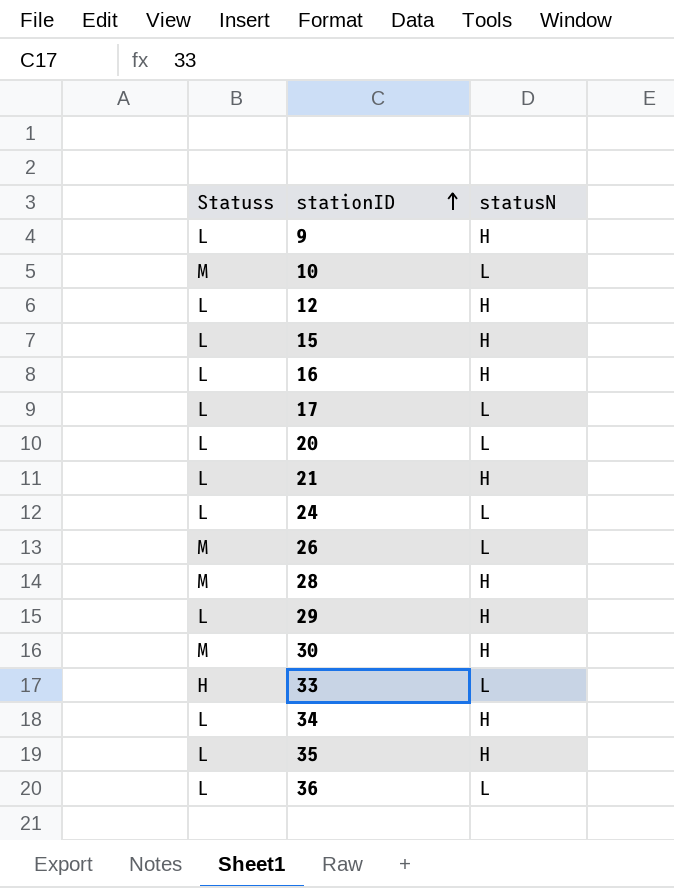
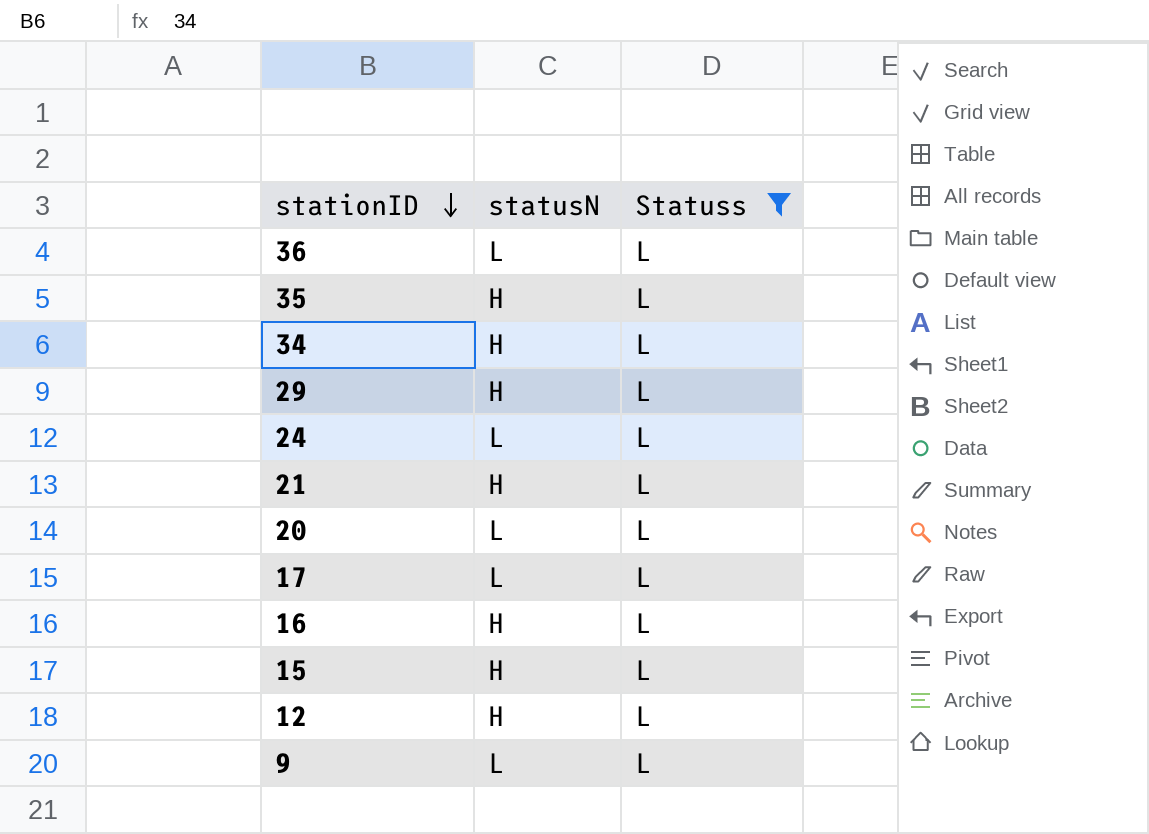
filter: none -> Statuss = L
row order: stationID ascending -> stationID descending
column Statuss | position: 1 -> 3
9 | statusN: H -> L

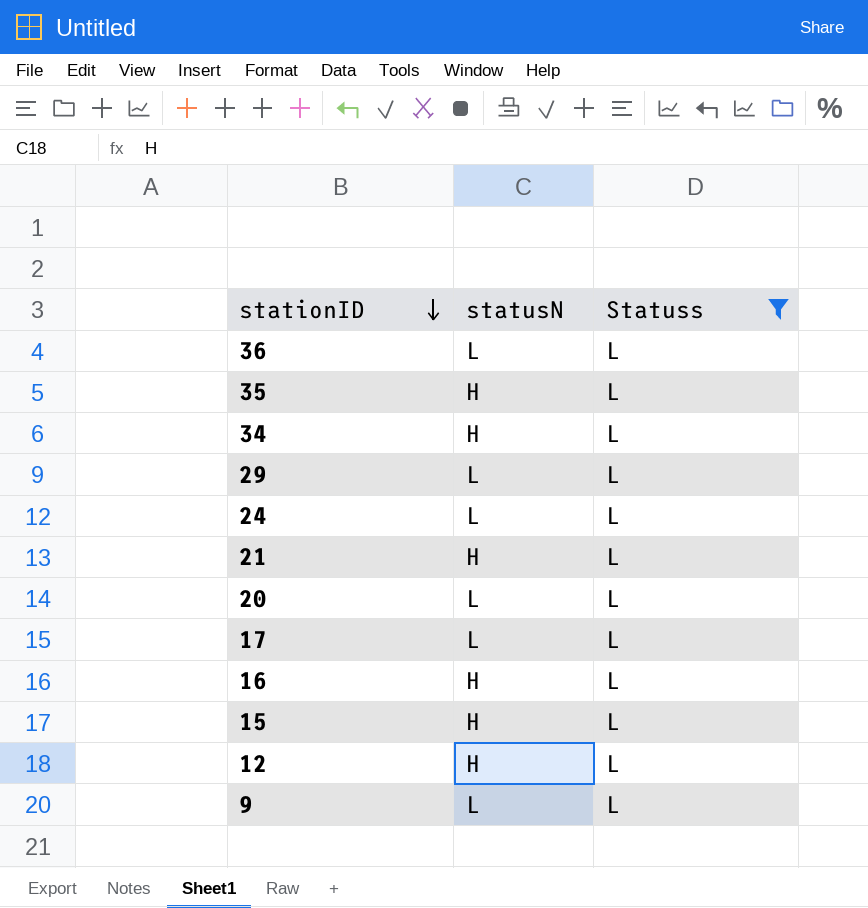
29 | statusN: H -> L

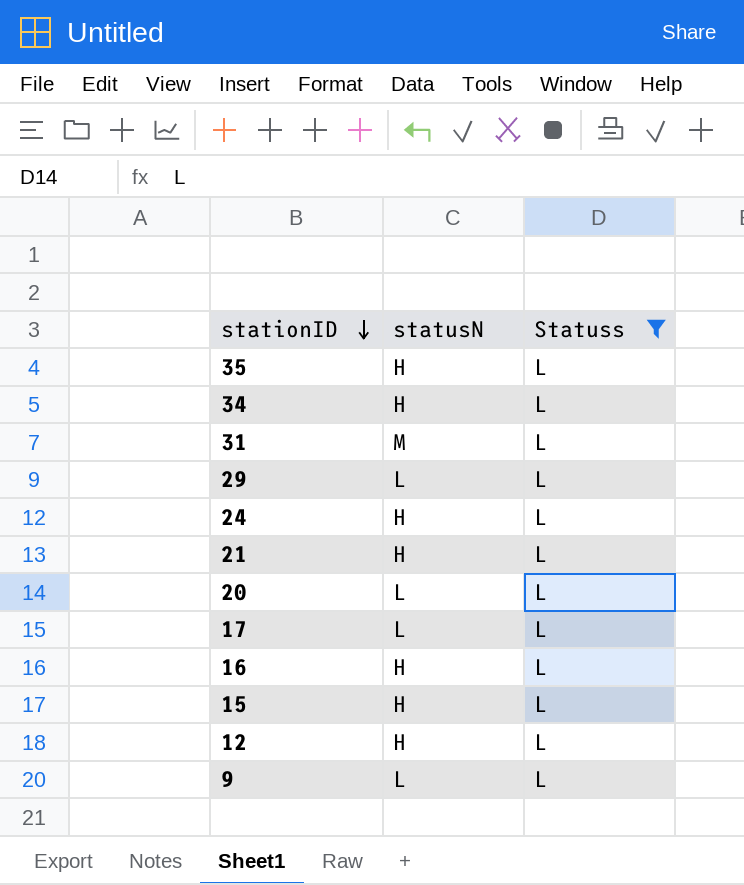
row 36: L | L -> none
row 31: none -> M | L
24 | statusN: L -> H

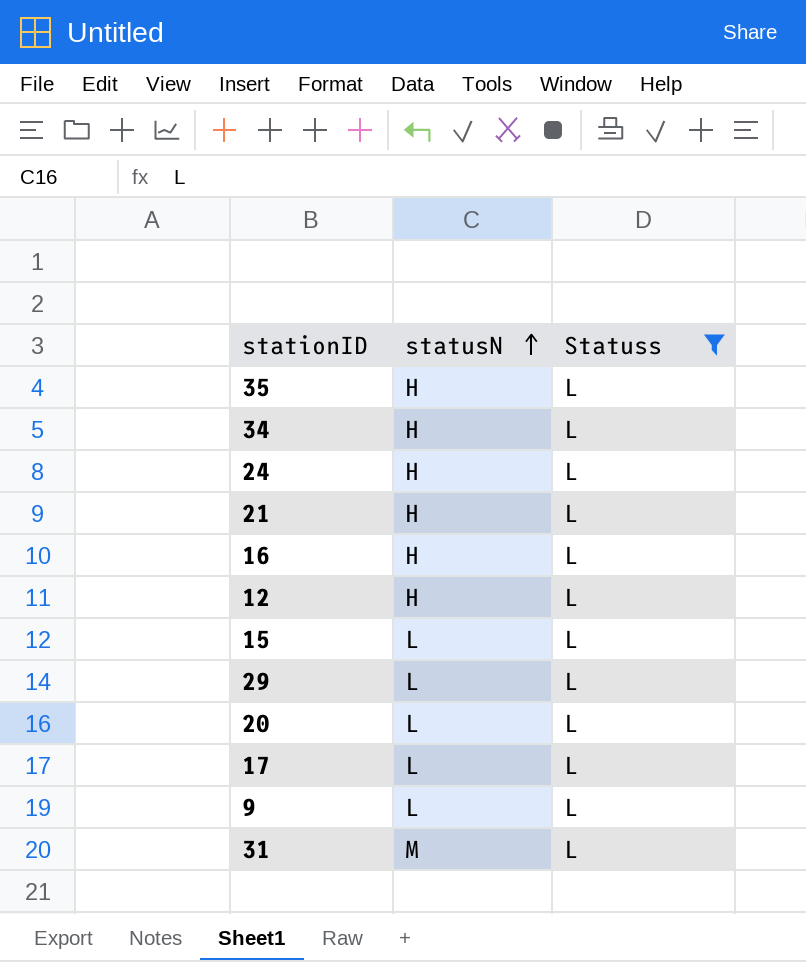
row order: stationID descending -> statusN ascending
15 | statusN: H -> L

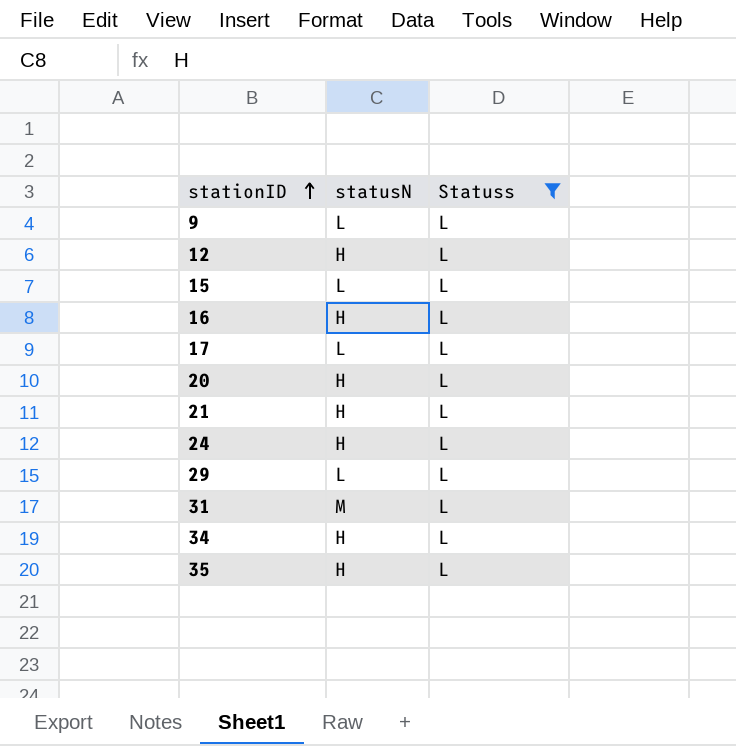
row order: statusN ascending -> stationID ascending
20 | statusN: L -> H

